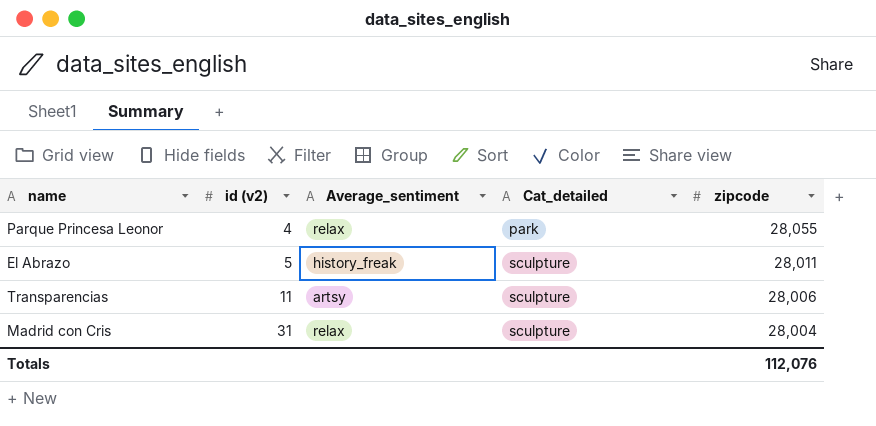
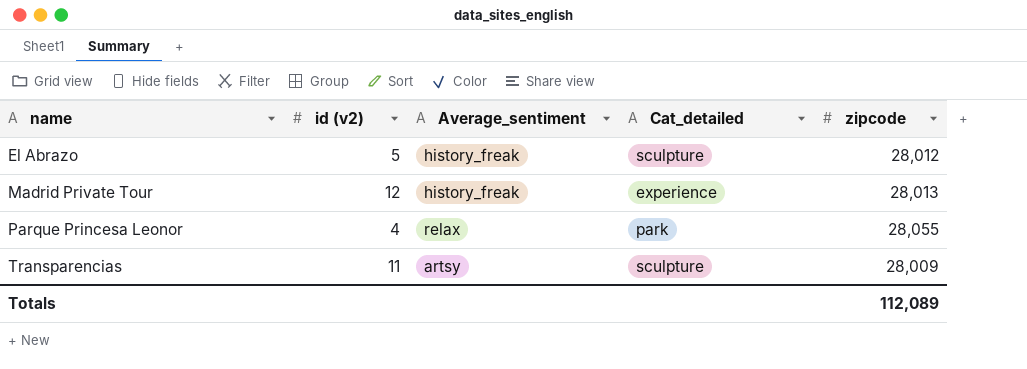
row order: id (v2) ascending -> name ascending
row Madrid con Cris: 31 | relax | sculpture | 28,004 -> none
El Abrazo | zipcode: 28,011 -> 28,012
row Madrid Private Tour: none -> 12 | history_freak | experience | 28,013
Transparencias | zipcode: 28,006 -> 28,009
Totals | zipcode: 112,076 -> 112,089

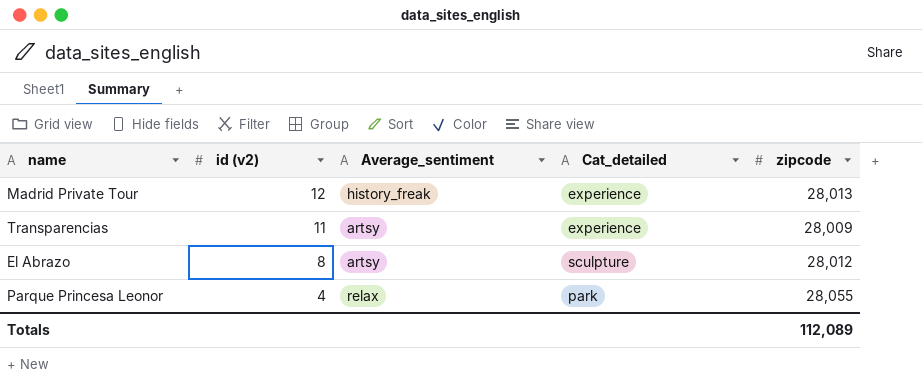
row order: name ascending -> id (v2) descending
Transparencias | Cat_detailed: sculpture -> experience
El Abrazo | id (v2): 5 -> 8
El Abrazo | Average_sentiment: history_freak -> artsy

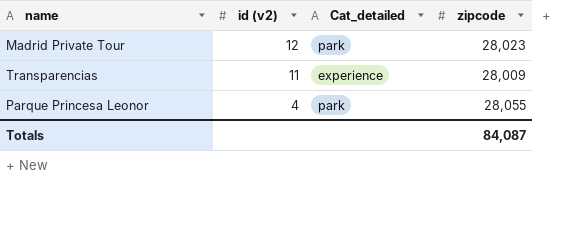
column Average_sentiment | position: 3 -> none
row El Abrazo: 8 | artsy | sculpture | 28,012 -> none
Madrid Private Tour | Cat_detailed: experience -> park
Madrid Private Tour | zipcode: 28,013 -> 28,023
Totals | zipcode: 112,089 -> 84,087

